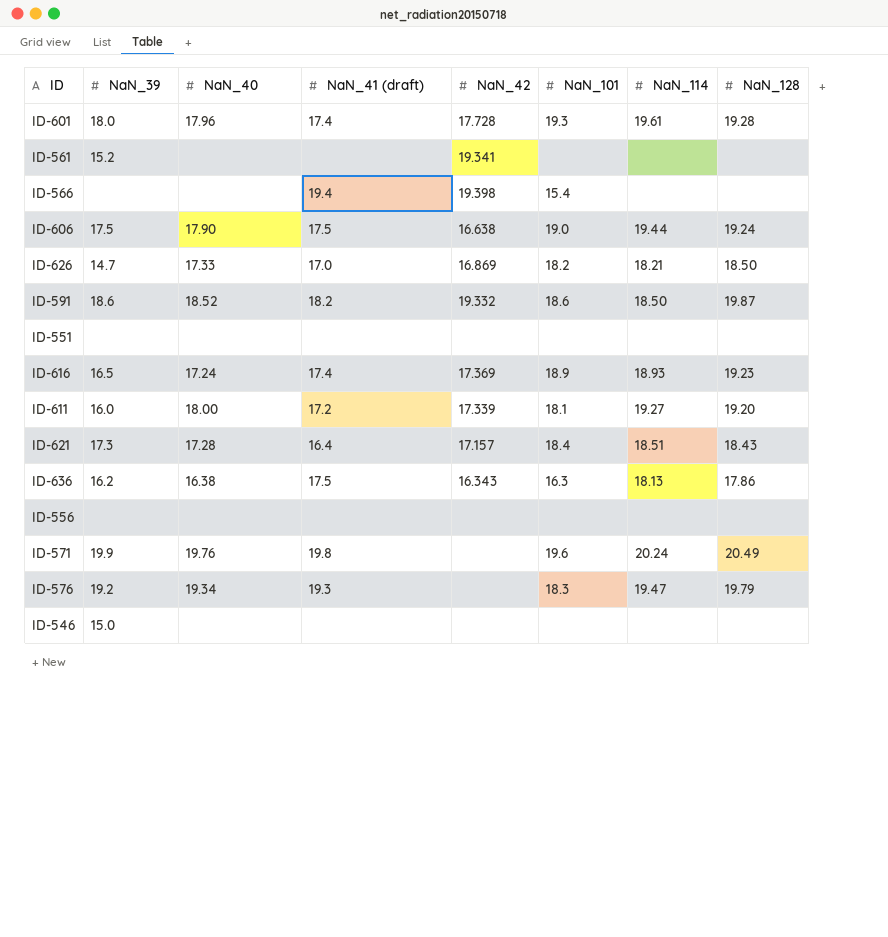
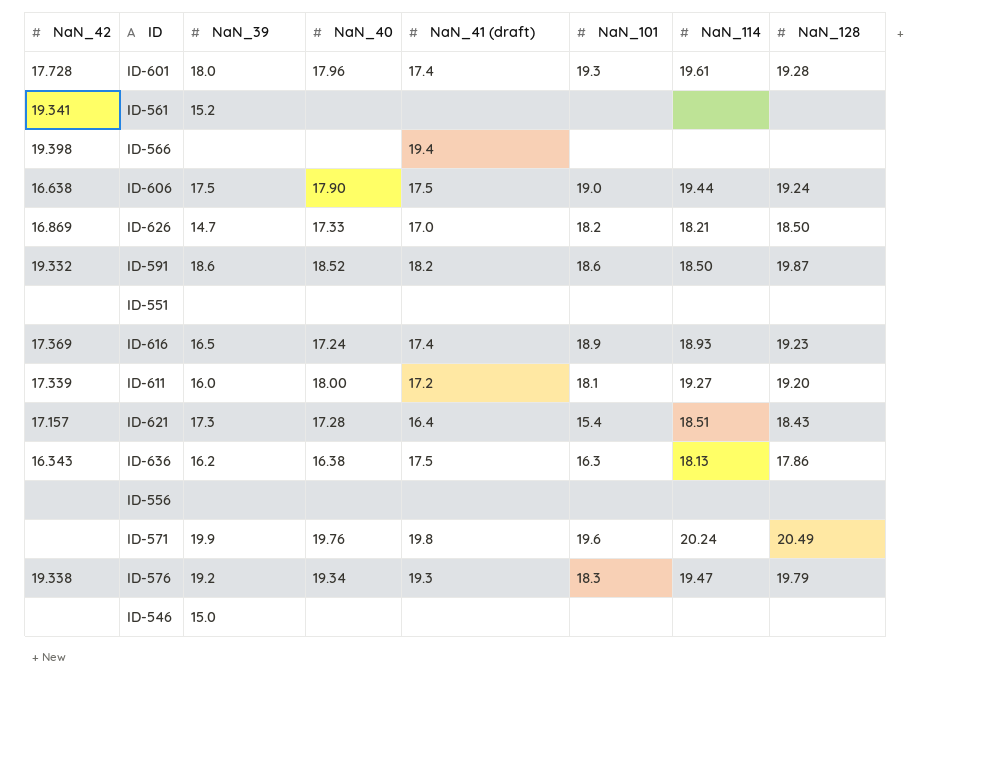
column NaN_42 | position: 5 -> 1
ID-566 | NaN_101: 15.4 -> none
ID-621 | NaN_101: 18.4 -> 15.4
ID-576 | NaN_42: none -> 19.338

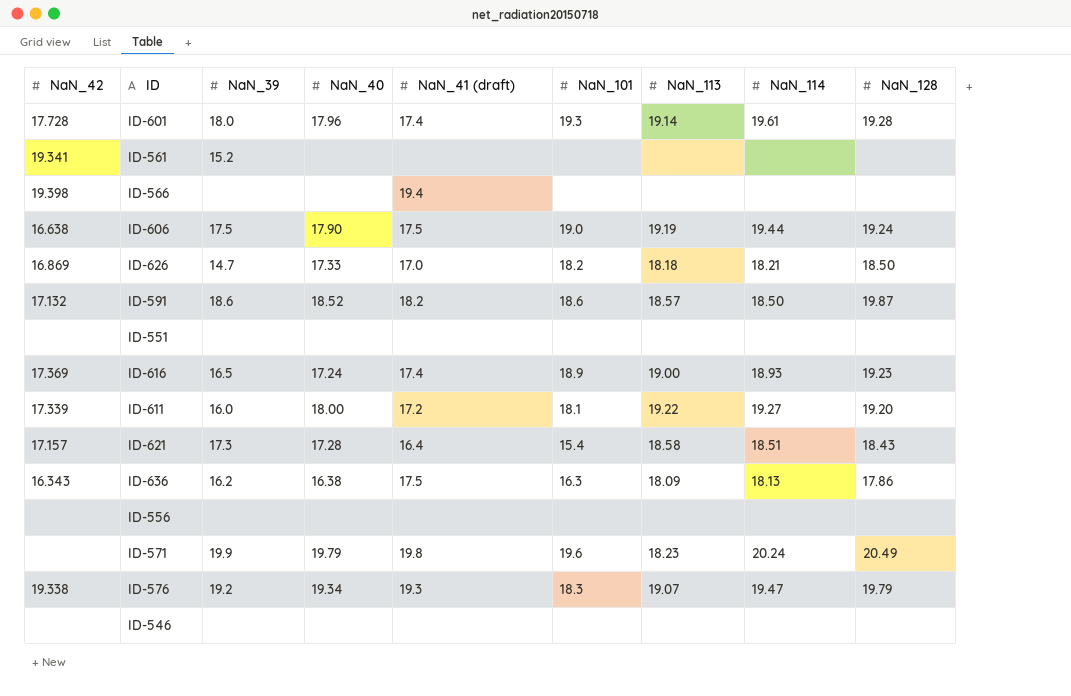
column NaN_113 | position: none -> 7
ID-591 | NaN_42: 19.332 -> 17.132
ID-571 | NaN_40: 19.76 -> 19.79
ID-546 | NaN_39: 15.0 -> none

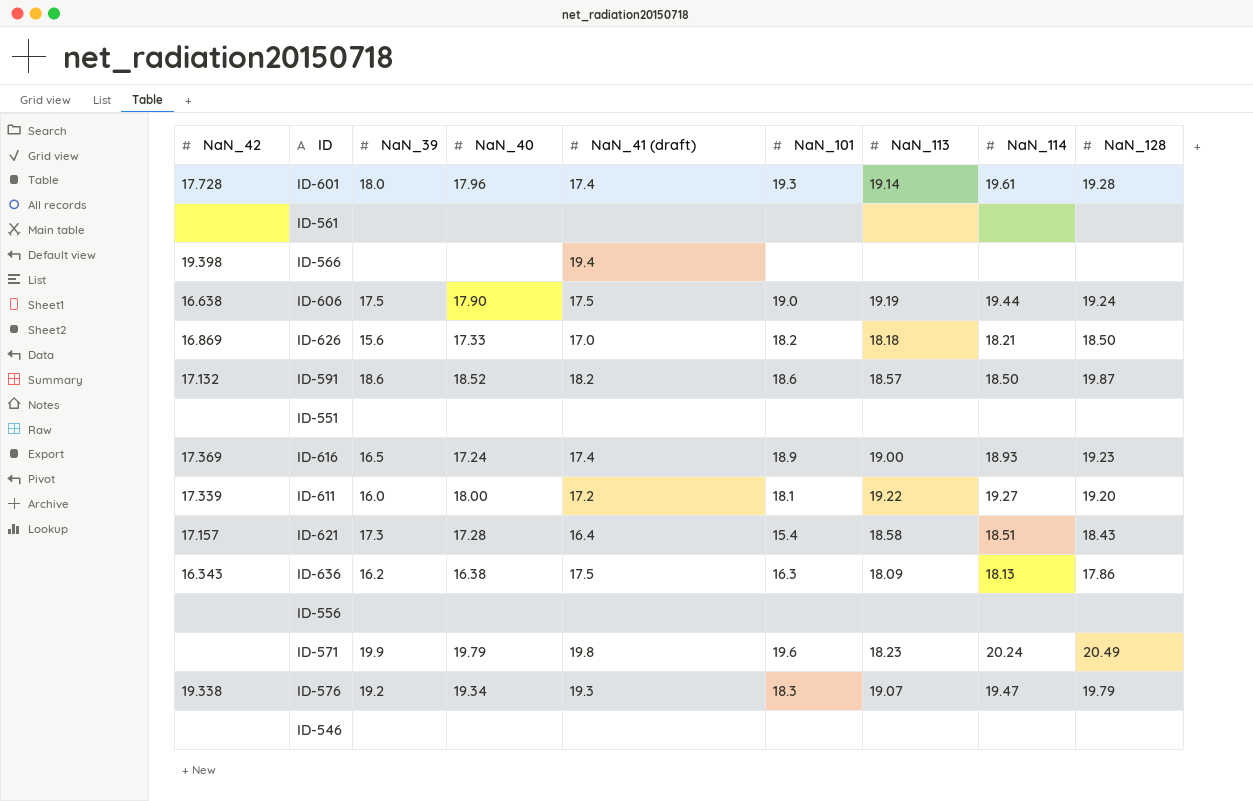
ID-561 | NaN_42: 19.341 -> none
ID-561 | NaN_39: 15.2 -> none
ID-626 | NaN_39: 14.7 -> 15.6

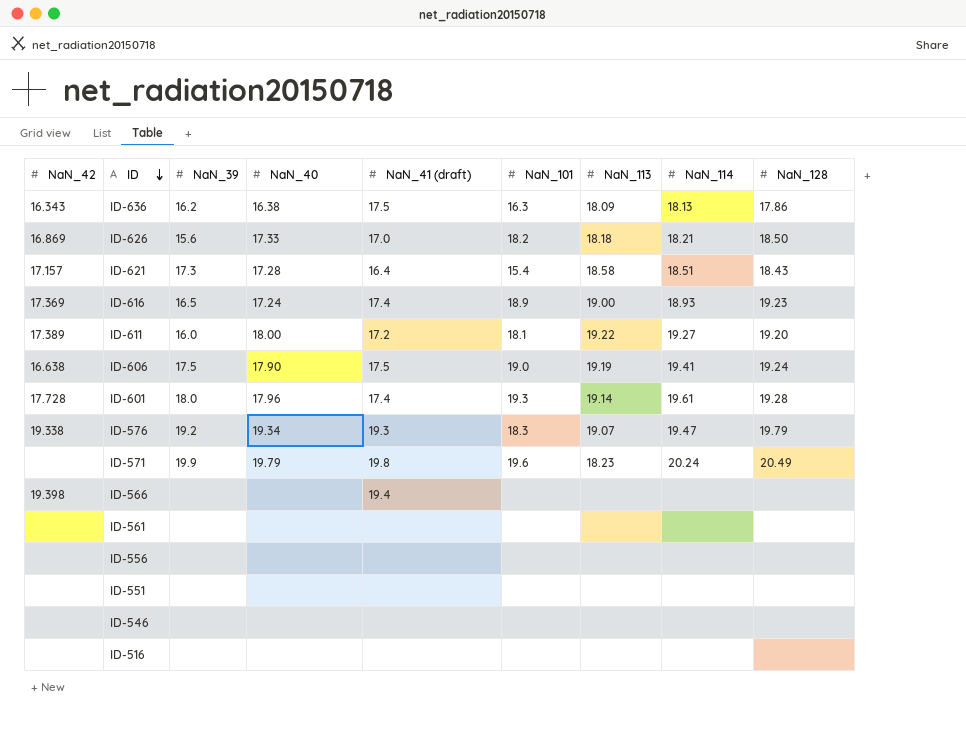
row order: none -> ID descending
row ID-591: 17.132 | 18.6 | 18.52 | 18.2 | 18.6 | 18.57 | 18.50 | 19.87 -> none
ID-611 | NaN_42: 17.339 -> 17.389
ID-606 | NaN_114: 19.44 -> 19.41
row ID-516: none -> none | none | none | none | none | none | none | none

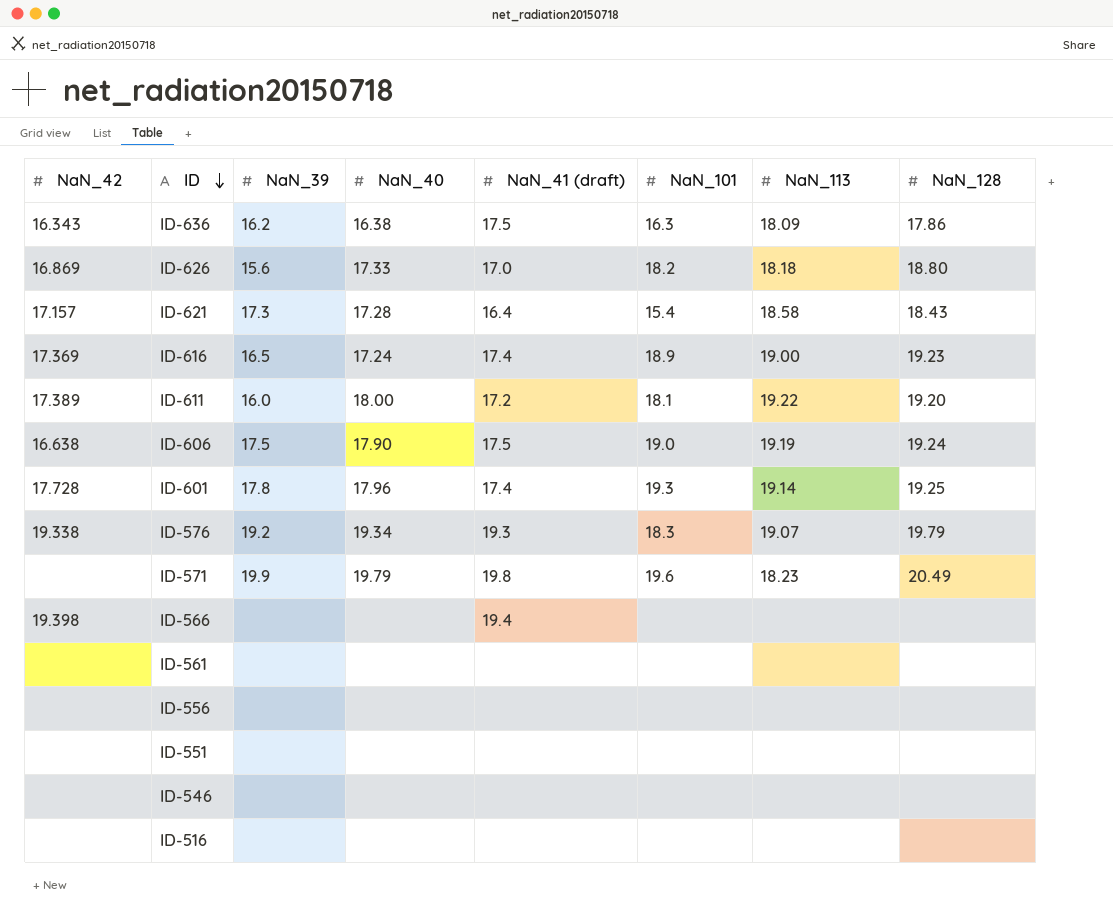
column NaN_114 | position: 8 -> none
ID-626 | NaN_128: 18.50 -> 18.80
ID-601 | NaN_39: 18.0 -> 17.8
ID-601 | NaN_128: 19.28 -> 19.25

